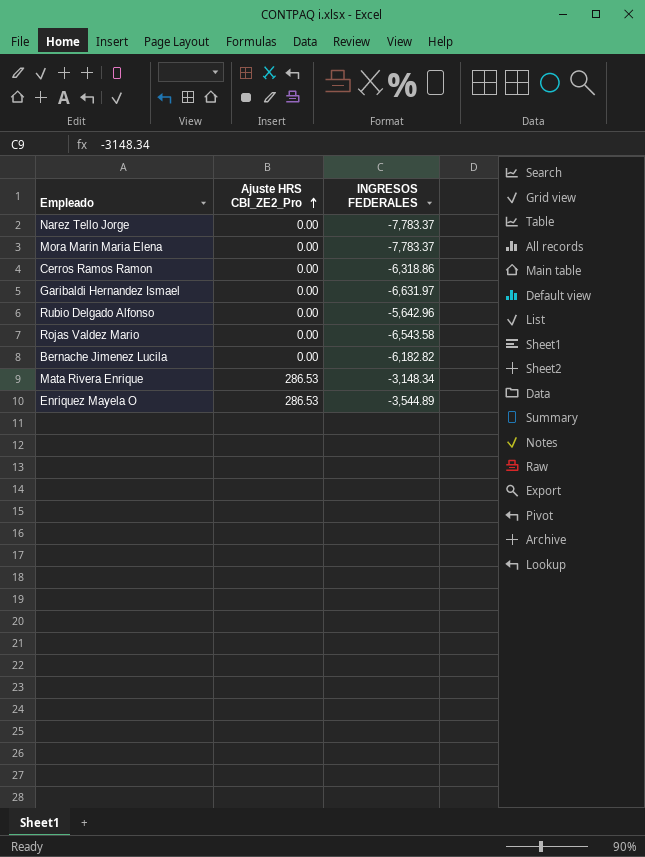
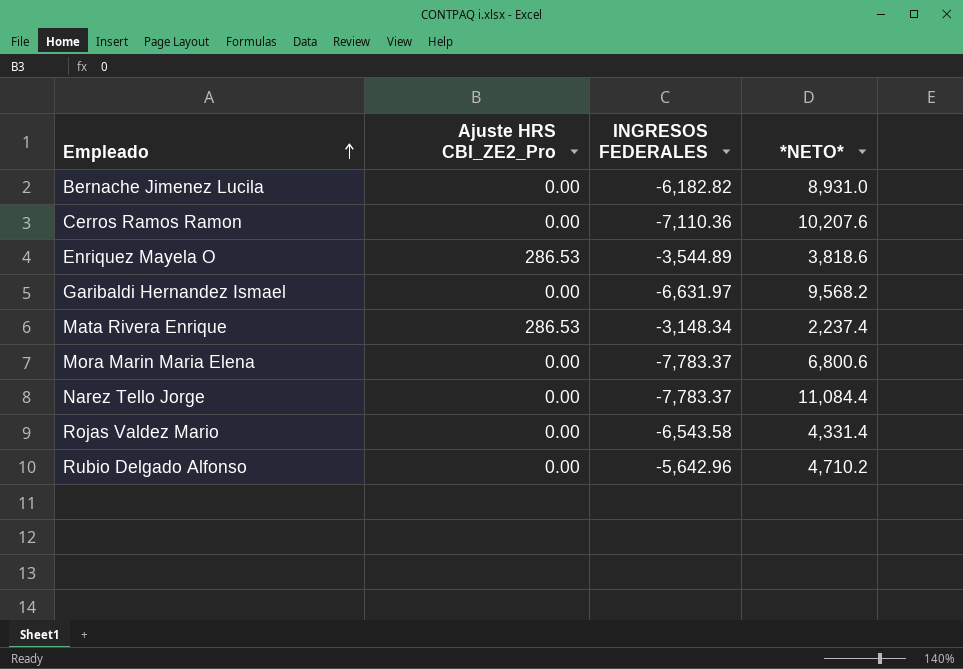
row order: Ajuste HRS CBI_ZE2_Pro ascending -> Empleado ascending
column *NETO* | position: none -> 4
Cerros Ramos Ramon | INGRESOS FEDERALES: -6,318.86 -> -7,110.36

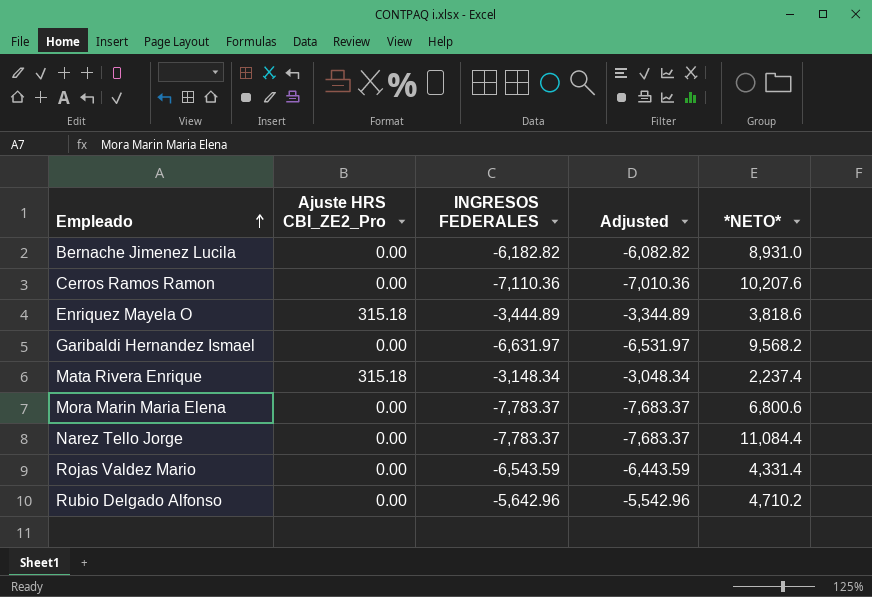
column Adjusted | formula: none -> [INGRESOS FEDERALES] + 100
Enriquez Mayela O | Ajuste HRS CBI_ZE2_Pro: 286.53 -> 315.18
Enriquez Mayela O | INGRESOS FEDERALES: -3,544.89 -> -3,444.89
Mata Rivera Enrique | Ajuste HRS CBI_ZE2_Pro: 286.53 -> 315.18
Rojas Valdez Mario | INGRESOS FEDERALES: -6,543.58 -> -6,543.59

